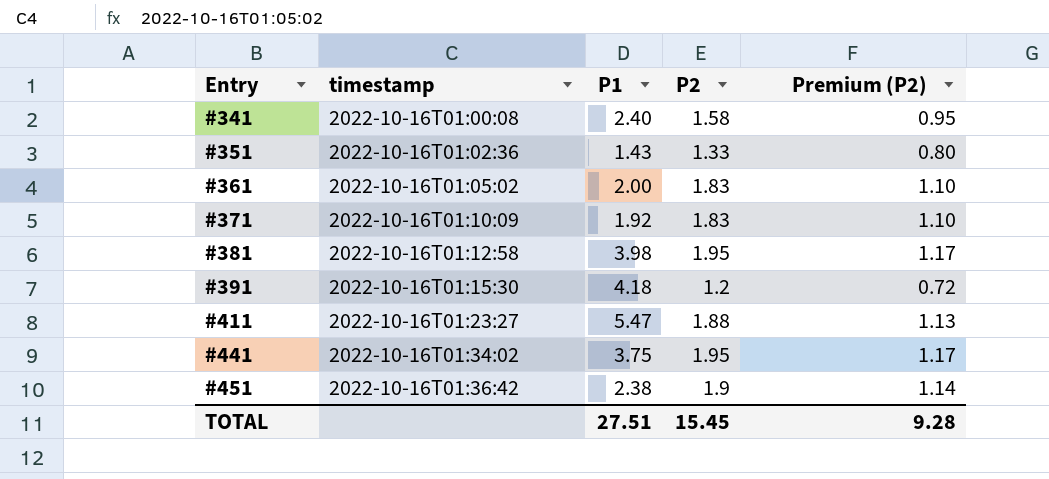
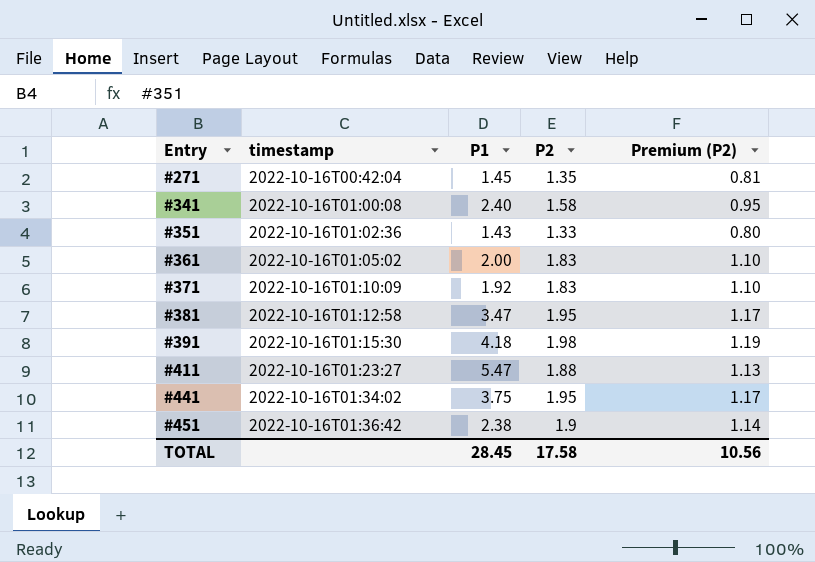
row #271: none -> 2022-10-16T00:42:04 | 1.45 | 1.35 | 0.81
#381 | P1: 3.98 -> 3.47
#391 | P2: 1.2 -> 1.98
#391 | Premium (P2): 0.72 -> 1.19
TOTAL | P1: 27.51 -> 28.45
TOTAL | P2: 15.45 -> 17.58
TOTAL | Premium (P2): 9.28 -> 10.56

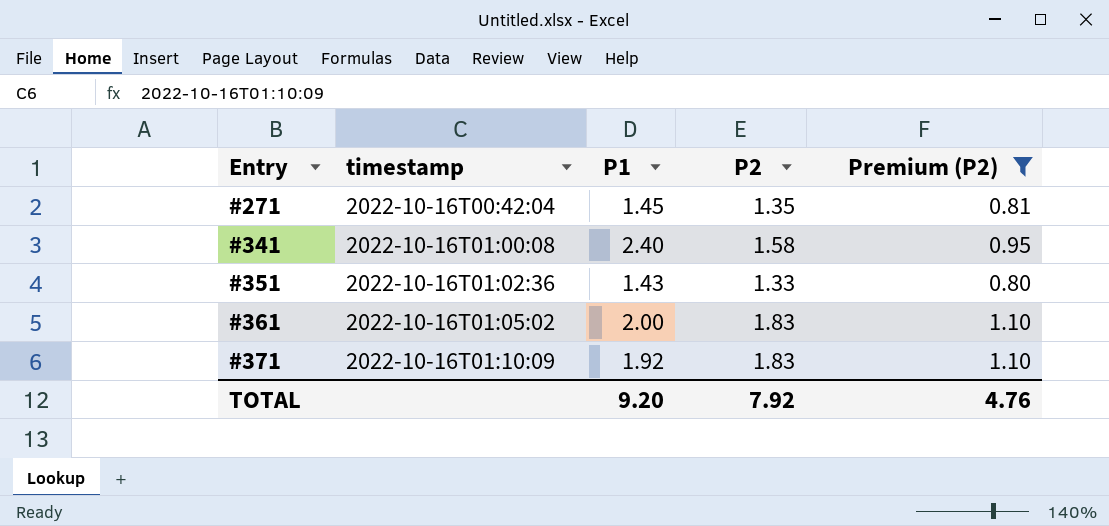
filter: none -> Premium (P2) <= 1.10
TOTAL | P1: 28.45 -> 9.20
TOTAL | P2: 17.58 -> 7.92
TOTAL | Premium (P2): 10.56 -> 4.76

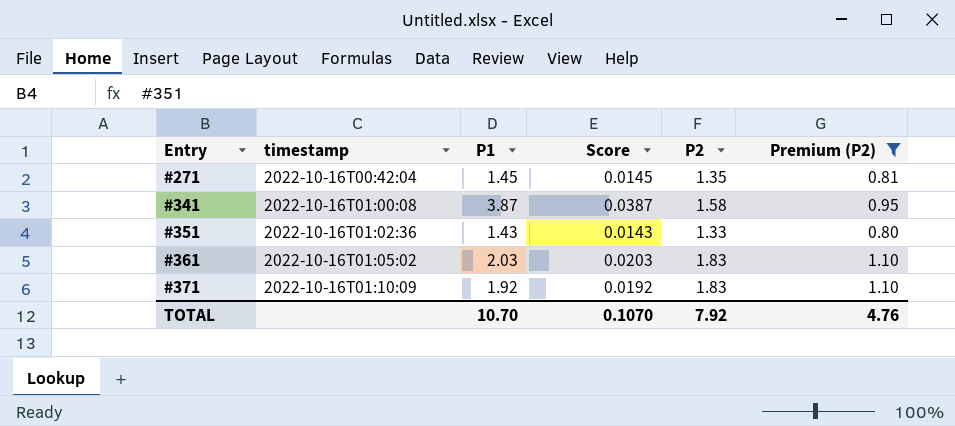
column Score | formula: none -> [P1] * 0.01
#341 | P1: 2.40 -> 3.87
#361 | P1: 2.00 -> 2.03
TOTAL | P1: 9.20 -> 10.70

